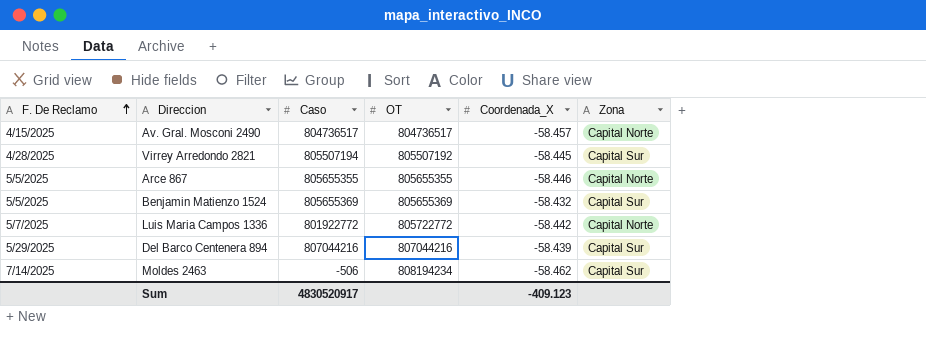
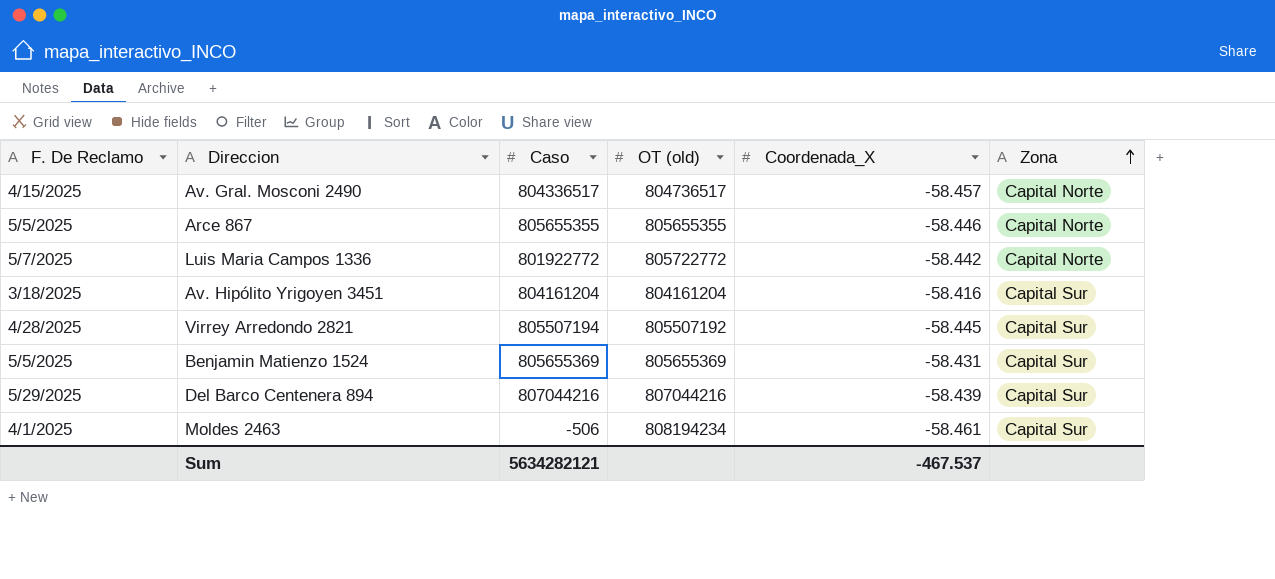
row order: F. De Reclamo ascending -> Zona ascending
column name: OT -> OT (old)
Av. Gral. Mosconi 2490 | Caso: 804736517 -> 804336517
row Av. Hipólito Yrigoyen 3451: none -> 3/18/2025 | 804161204 | 804161204 | -58.416 | Capital Sur
Benjamin Matienzo 1524 | Coordenada_X: -58.432 -> -58.431
Moldes 2463 | F. De Reclamo: 7/14/2025 -> 4/1/2025
Moldes 2463 | Coordenada_X: -58.462 -> -58.461
Sum | Caso: 4830520917 -> 5634282121
Sum | Coordenada_X: -409.123 -> -467.537

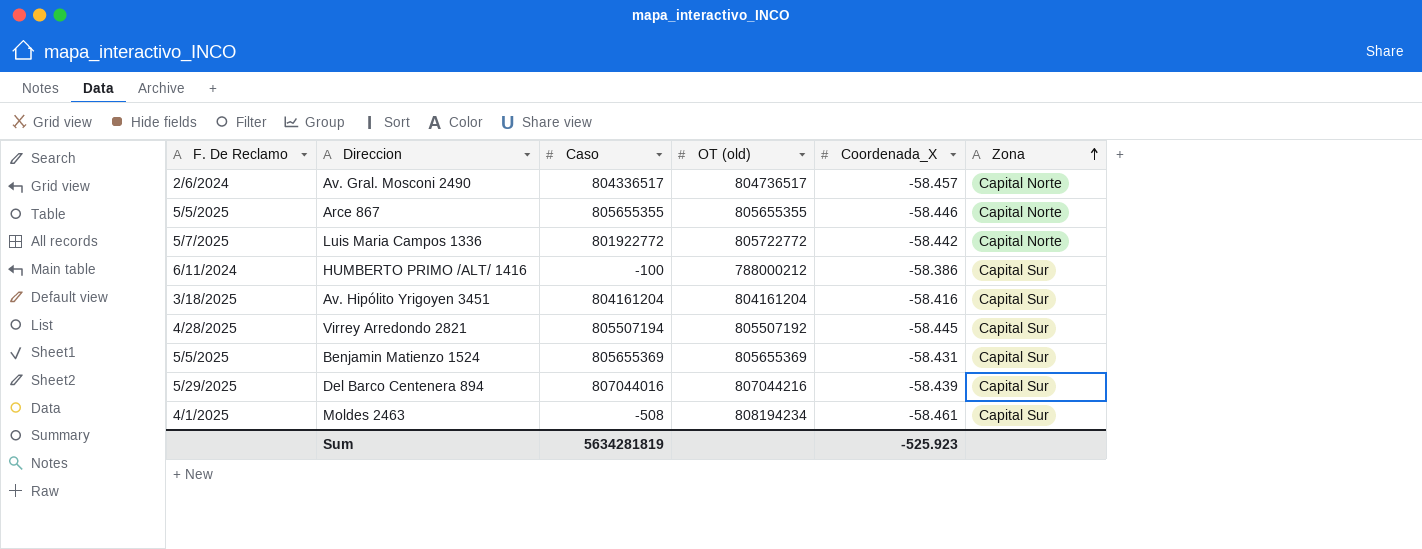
Av. Gral. Mosconi 2490 | F. De Reclamo: 4/15/2025 -> 2/6/2024
row HUMBERTO PRIMO /ALT/ 1416: none -> 6/11/2024 | -100 | 788000212 | -58.386 | Capital Sur
Del Barco Centenera 894 | Caso: 807044216 -> 807044016
Moldes 2463 | Caso: -506 -> -508
Sum | Caso: 5634282121 -> 5634281819
Sum | Coordenada_X: -467.537 -> -525.923

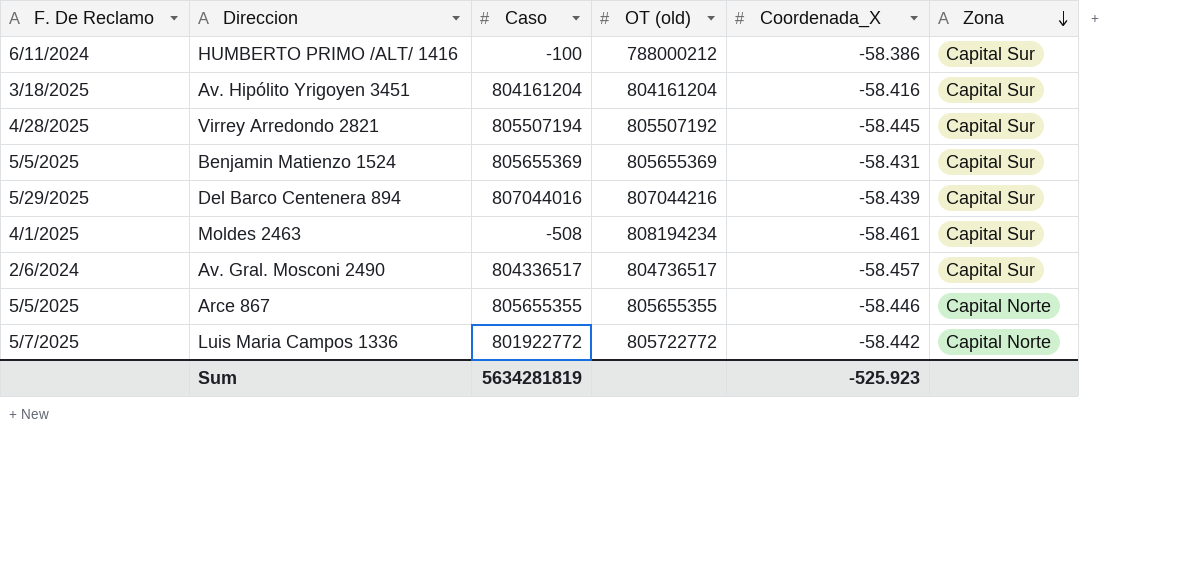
row order: Zona ascending -> Zona descending
Av. Gral. Mosconi 2490 | Zona: Capital Norte -> Capital Sur

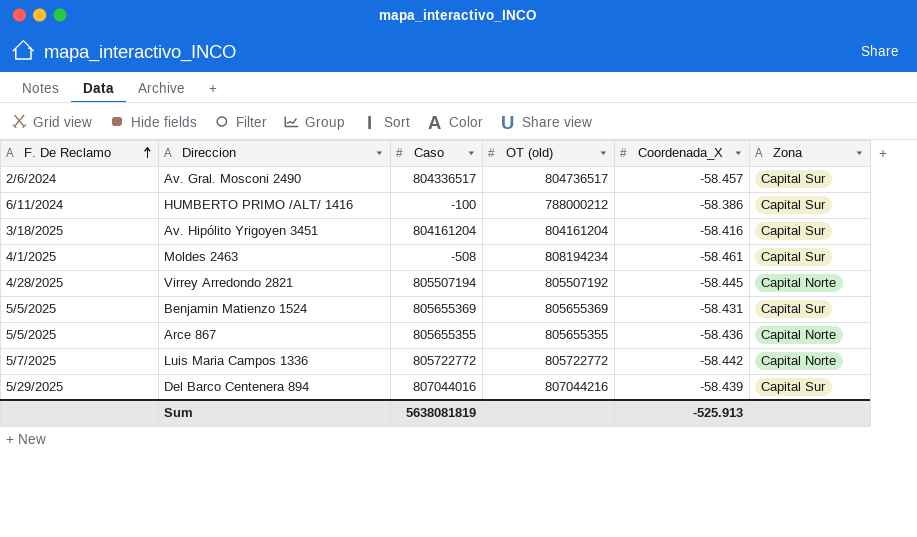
row order: Zona descending -> F. De Reclamo ascending
Virrey Arredondo 2821 | Zona: Capital Sur -> Capital Norte
Arce 867 | Coordenada_X: -58.446 -> -58.436
Luis Maria Campos 1336 | Caso: 801922772 -> 805722772
Sum | Caso: 5634281819 -> 5638081819
Sum | Coordenada_X: -525.923 -> -525.913

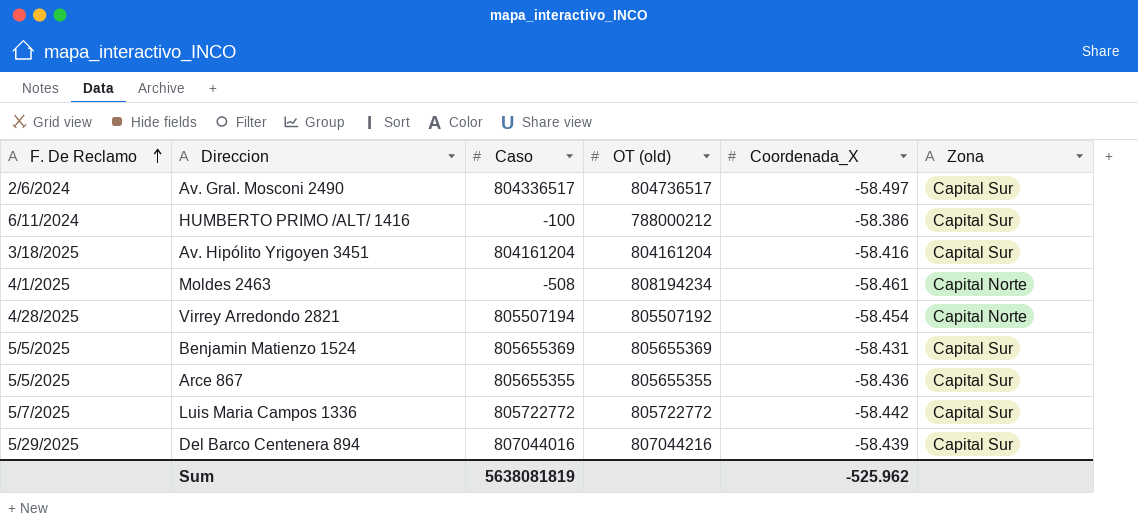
Av. Gral. Mosconi 2490 | Coordenada_X: -58.457 -> -58.497
Moldes 2463 | Zona: Capital Sur -> Capital Norte
Virrey Arredondo 2821 | Coordenada_X: -58.445 -> -58.454
Arce 867 | Zona: Capital Norte -> Capital Sur
Luis Maria Campos 1336 | Zona: Capital Norte -> Capital Sur
Sum | Coordenada_X: -525.913 -> -525.962

